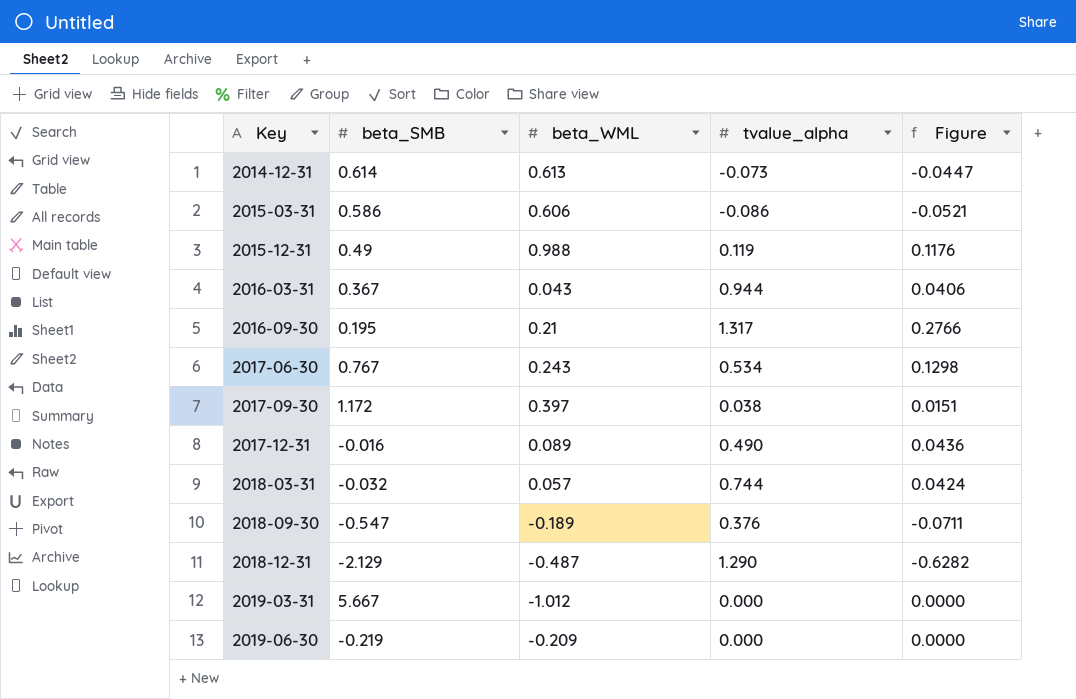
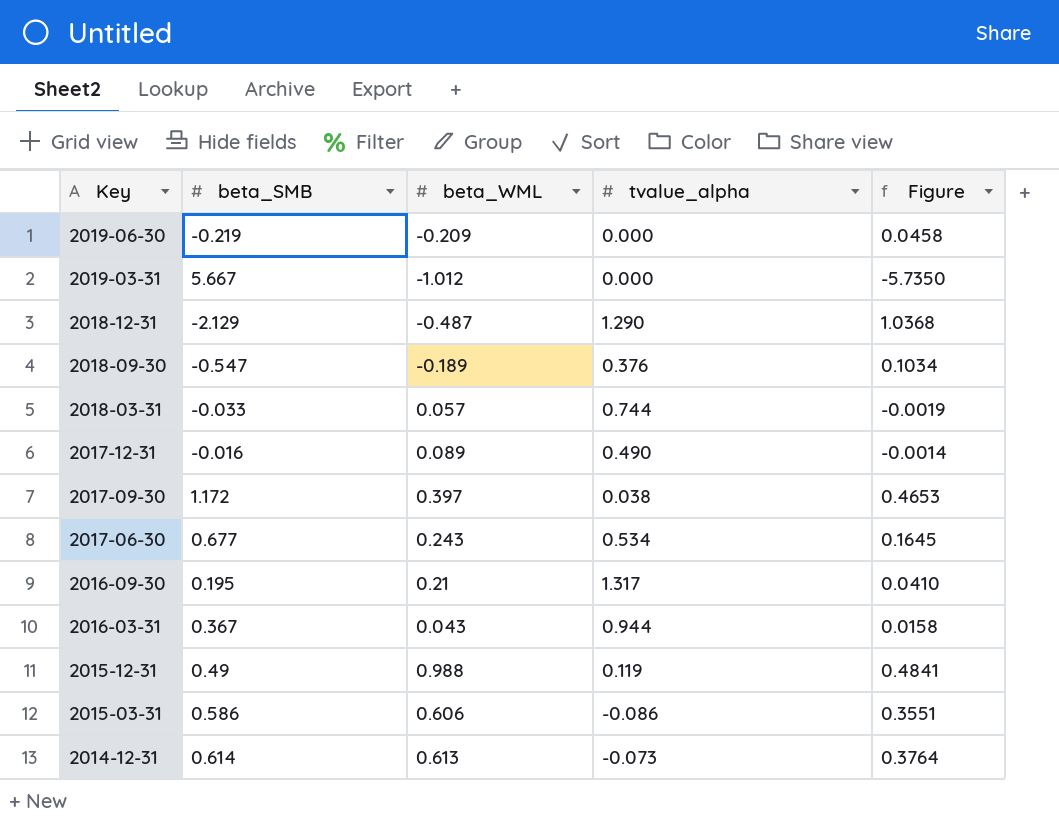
row order: Key ascending -> Key descending
column Figure | formula: [beta_WML] * [tvalue_alpha] -> [beta_SMB] * [beta_WML]
2018-03-31 | beta_SMB: -0.032 -> -0.033
2017-06-30 | beta_SMB: 0.767 -> 0.677

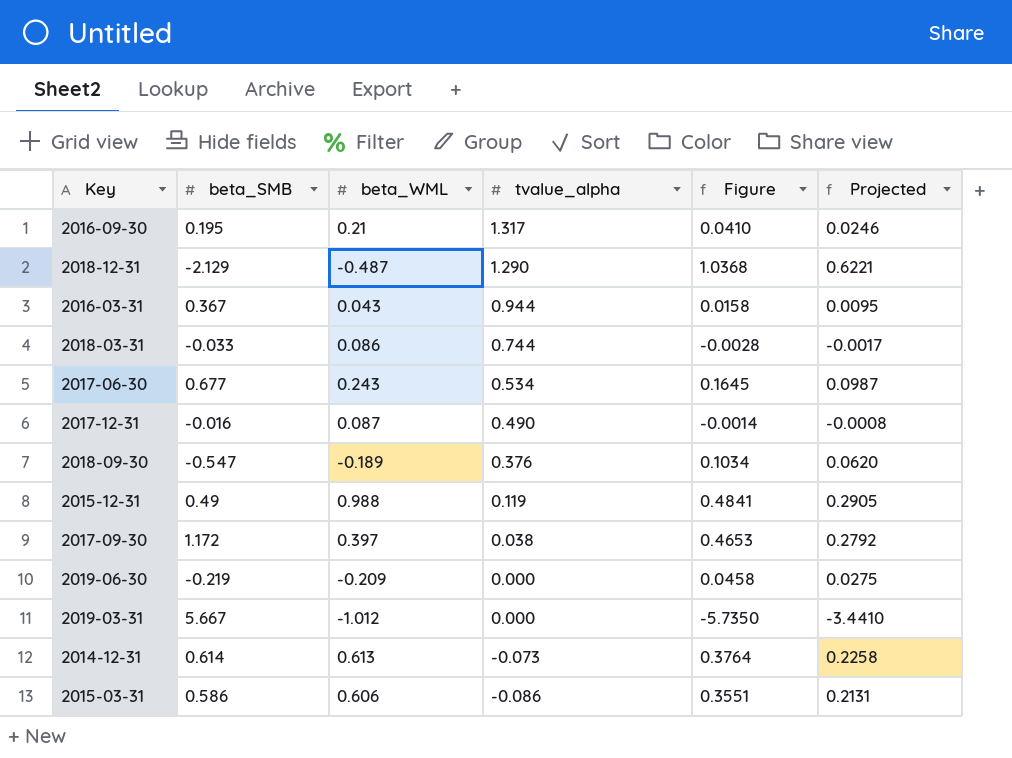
row order: Key descending -> tvalue_alpha descending
column Projected | formula: none -> [Figure] * 0.6
2018-03-31 | beta_WML: 0.057 -> 0.086
2018-03-31 | Figure: -0.0019 -> -0.0028
2017-12-31 | beta_WML: 0.089 -> 0.087

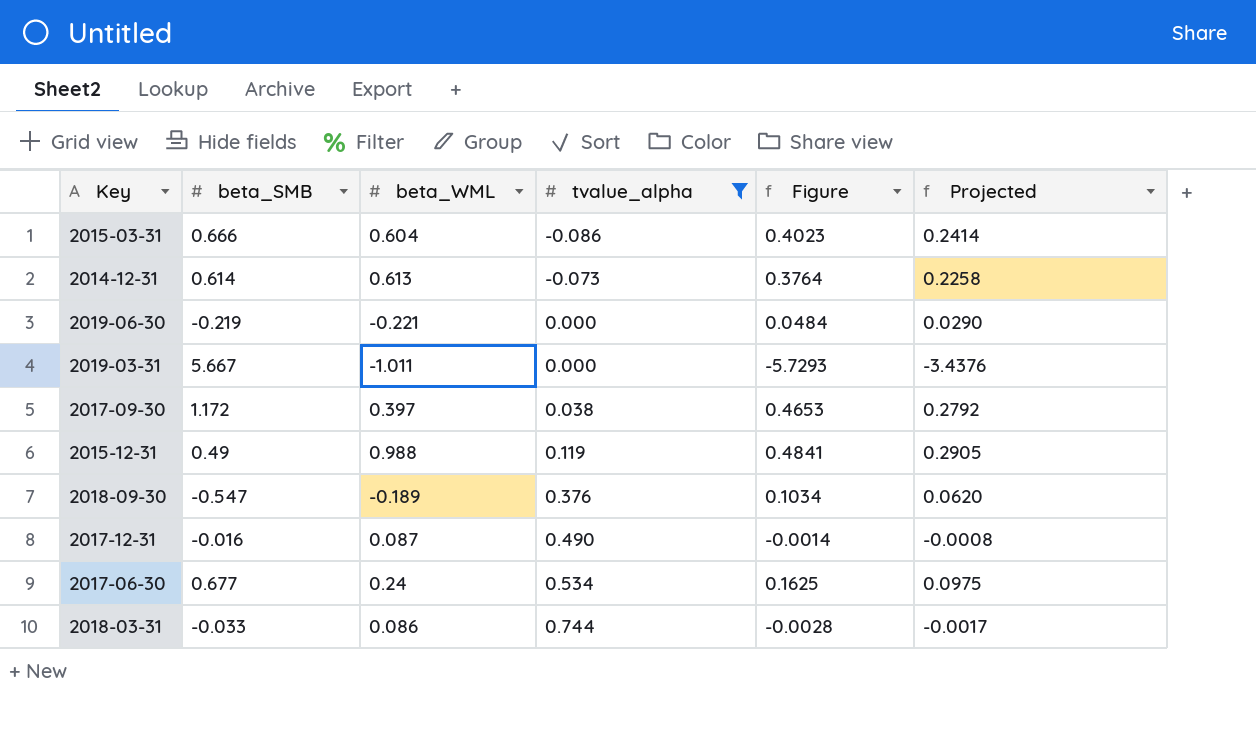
filter: none -> tvalue_alpha <= 0.744
row order: tvalue_alpha descending -> tvalue_alpha ascending
2015-03-31 | beta_SMB: 0.586 -> 0.666
2015-03-31 | beta_WML: 0.606 -> 0.604
2015-03-31 | Figure: 0.3551 -> 0.4023
2015-03-31 | Projected: 0.2131 -> 0.2414
2019-06-30 | beta_WML: -0.209 -> -0.221
2019-06-30 | Figure: 0.0458 -> 0.0484
2019-06-30 | Projected: 0.0275 -> 0.0290
2019-03-31 | beta_WML: -1.012 -> -1.011
2019-03-31 | Figure: -5.7350 -> -5.7293
2019-03-31 | Projected: -3.4410 -> -3.4376
2017-06-30 | beta_WML: 0.243 -> 0.24
2017-06-30 | Figure: 0.1645 -> 0.1625
2017-06-30 | Projected: 0.0987 -> 0.0975

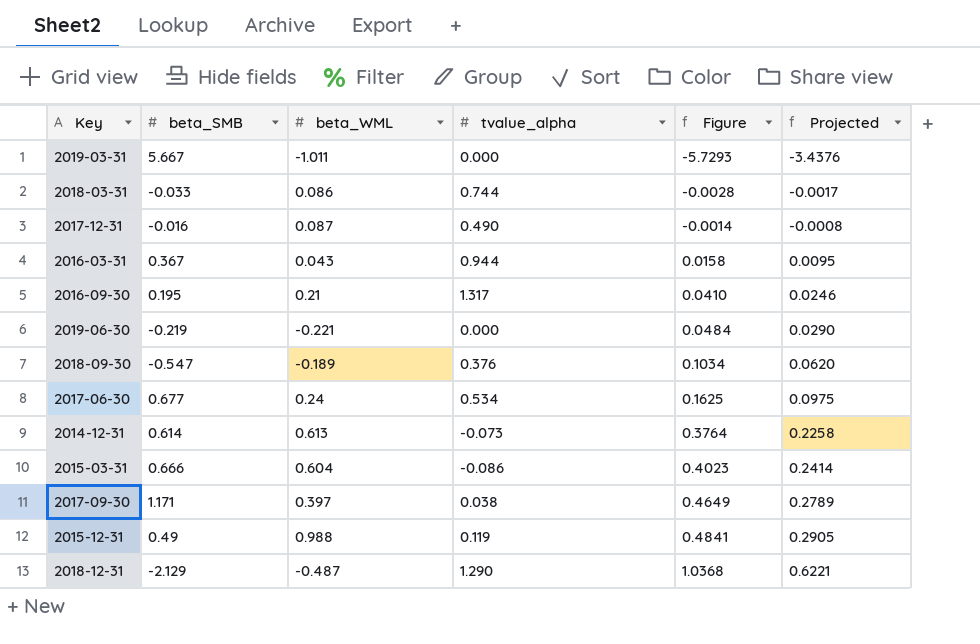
filter: tvalue_alpha <= 0.744 -> none
row order: tvalue_alpha ascending -> Figure ascending
2017-09-30 | beta_SMB: 1.172 -> 1.171
2017-09-30 | Figure: 0.4653 -> 0.4649
2017-09-30 | Projected: 0.2792 -> 0.2789

